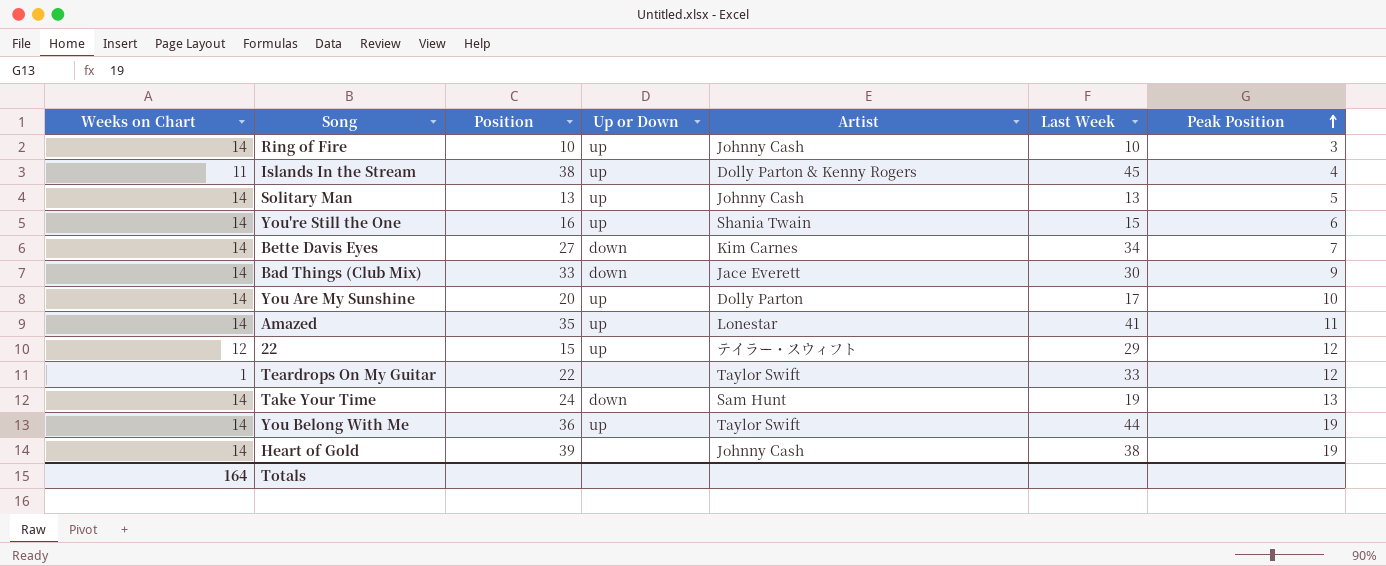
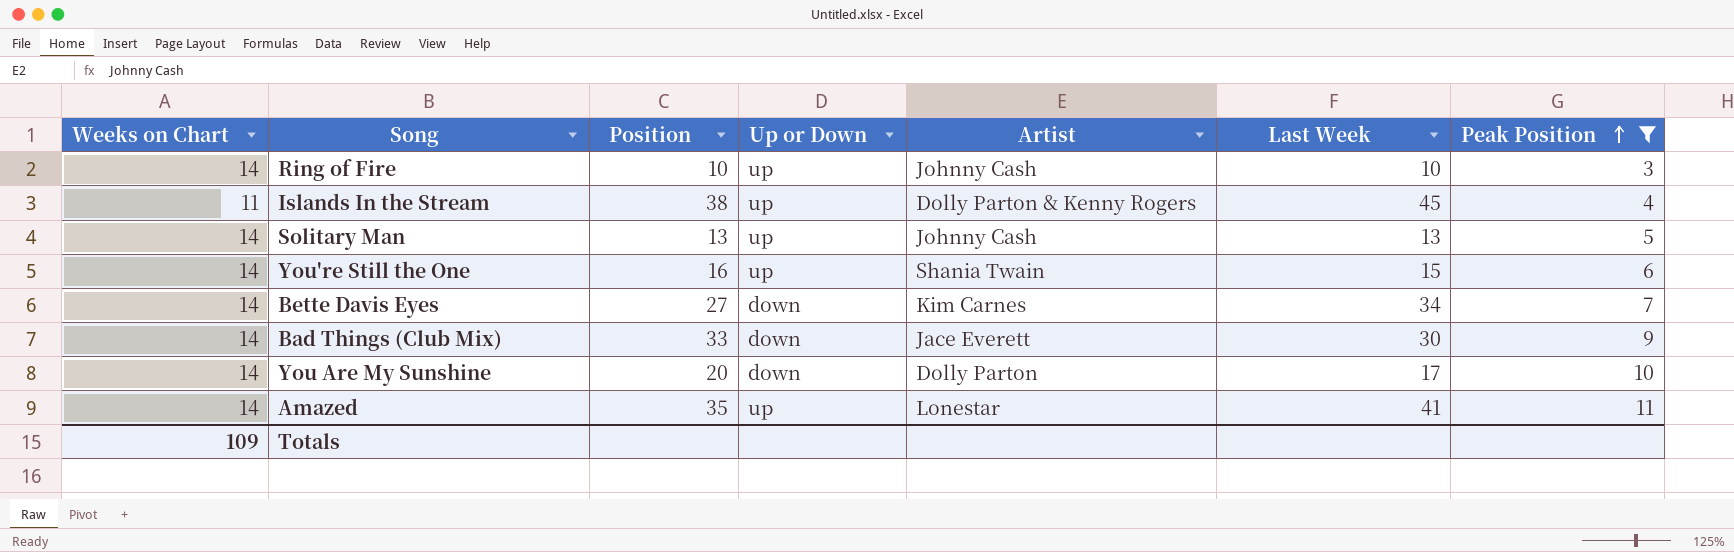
filter: none -> Peak Position <= 11
You Are My Sunshine | Up or Down: up -> down
Totals | Weeks on Chart: 164 -> 109

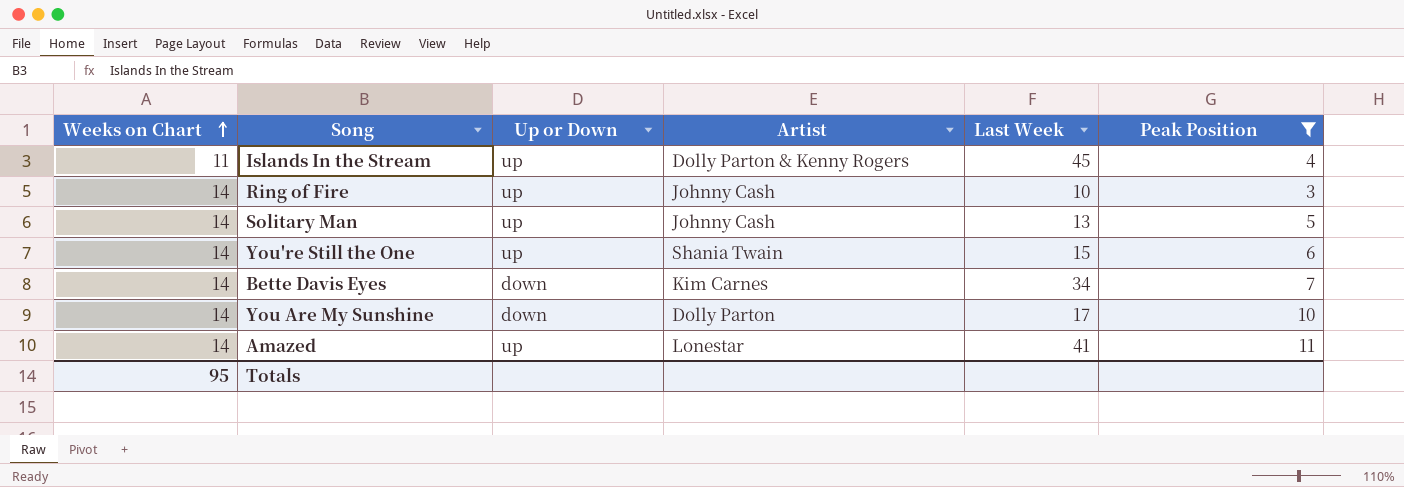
row order: Peak Position ascending -> Weeks on Chart ascending
column Position | position: 3 -> none
row Bad Things (Club Mix): 14 | 33 | down | Jace Everett | 30 | 9 -> none
Totals | Weeks on Chart: 109 -> 95

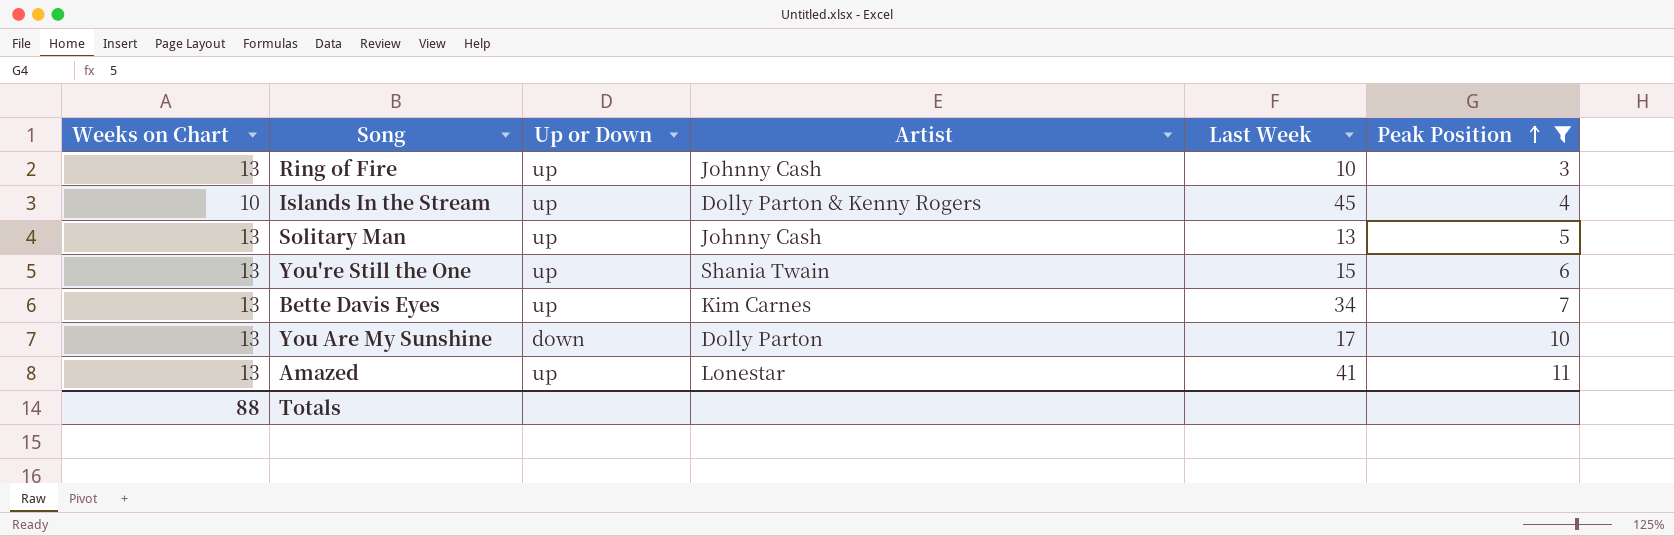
row order: Weeks on Chart ascending -> Peak Position ascending
Ring of Fire | Weeks on Chart: 14 -> 13
Islands In the Stream | Weeks on Chart: 11 -> 10
Solitary Man | Weeks on Chart: 14 -> 13
You're Still the One | Weeks on Chart: 14 -> 13
Bette Davis Eyes | Weeks on Chart: 14 -> 13
Bette Davis Eyes | Up or Down: down -> up
You Are My Sunshine | Weeks on Chart: 14 -> 13
Amazed | Weeks on Chart: 14 -> 13
Totals | Weeks on Chart: 95 -> 88

